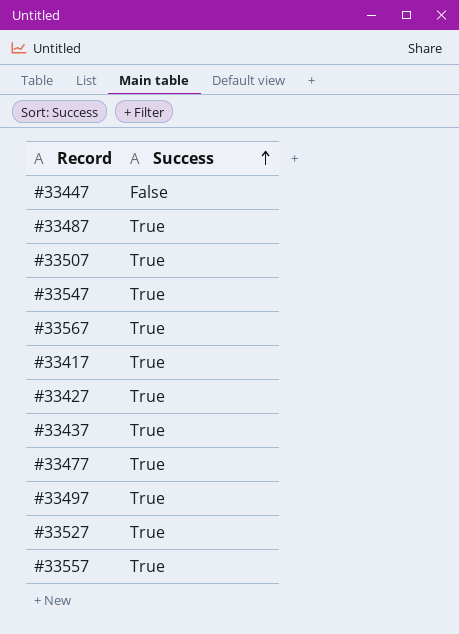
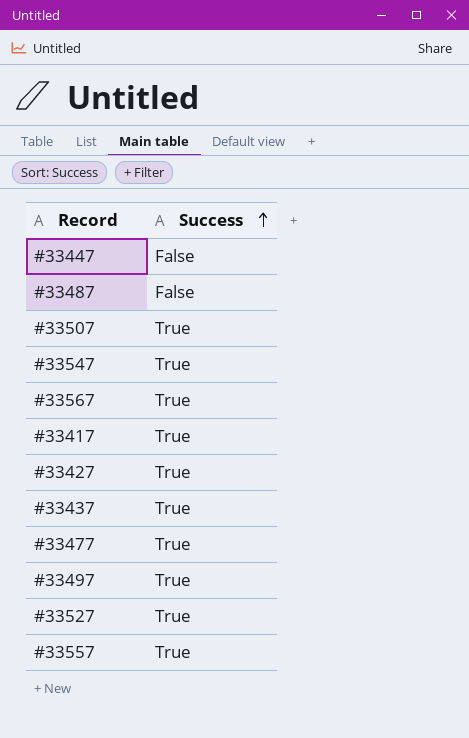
#33487 | Success: True -> False

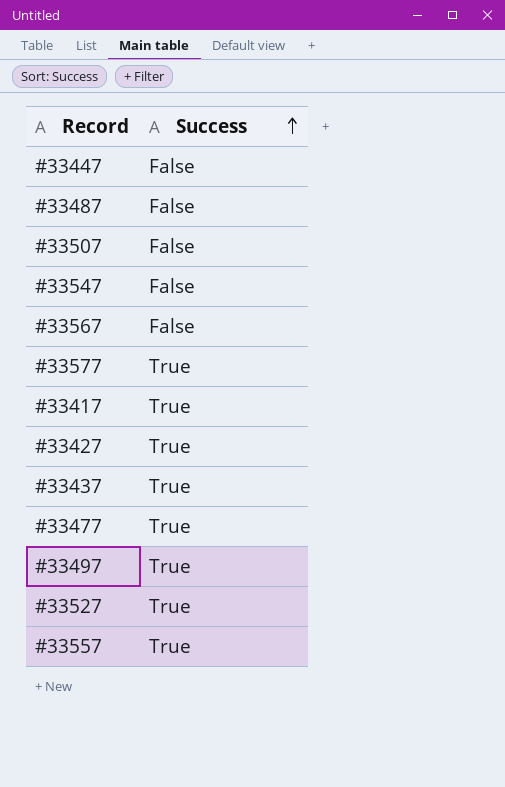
#33507 | Success: True -> False
#33547 | Success: True -> False
#33567 | Success: True -> False
row #33577: none -> True

